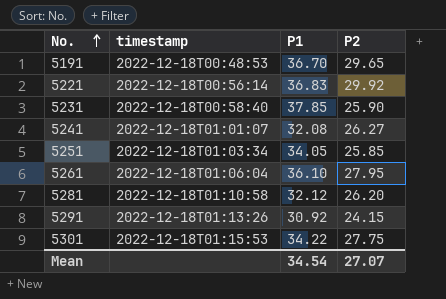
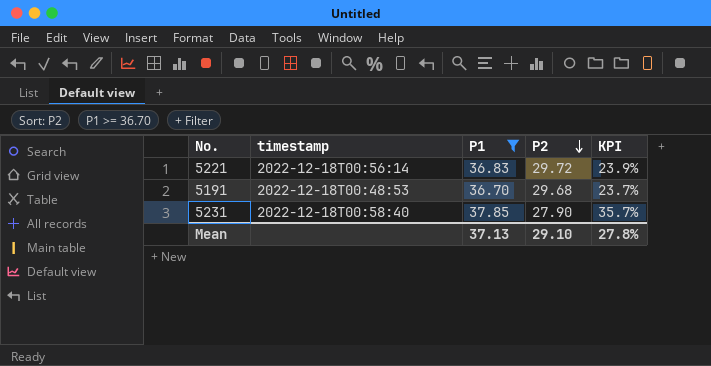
filter: none -> P1 >= 36.70
row order: No. ascending -> P2 descending
column KPI | formula: none -> ([P1] - [P2]) / [P2]
5221 | P2: 29.92 -> 29.72
5191 | P2: 29.65 -> 29.68
5231 | P2: 25.90 -> 27.90
Mean | P1: 34.54 -> 37.13
Mean | P2: 27.07 -> 29.10

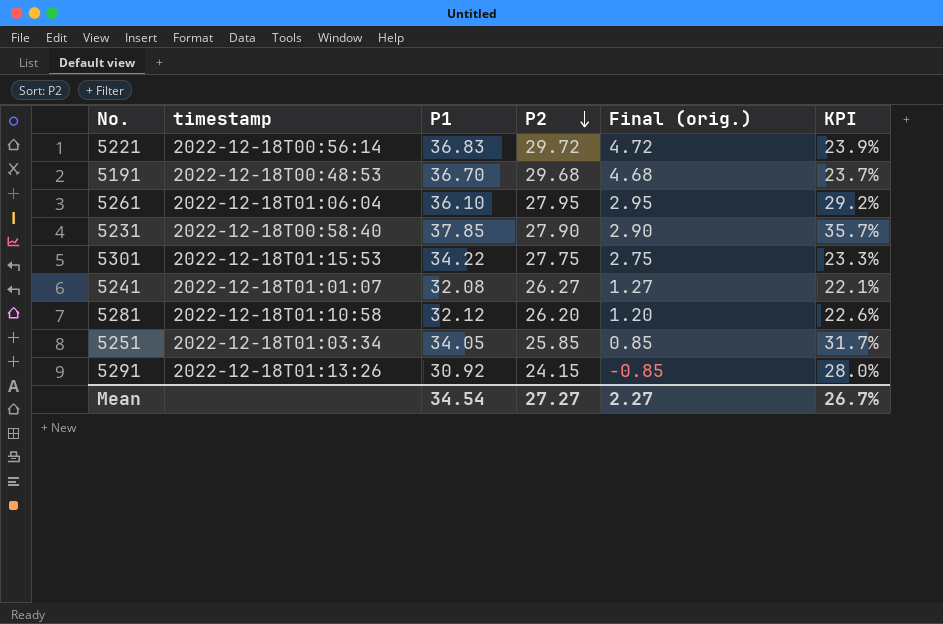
filter: P1 >= 36.70 -> none
column Final (orig.) | formula: none -> [P2] - 25
Mean | P1: 37.13 -> 34.54
Mean | P2: 29.10 -> 27.27
Mean | KPI: 27.8% -> 26.7%

